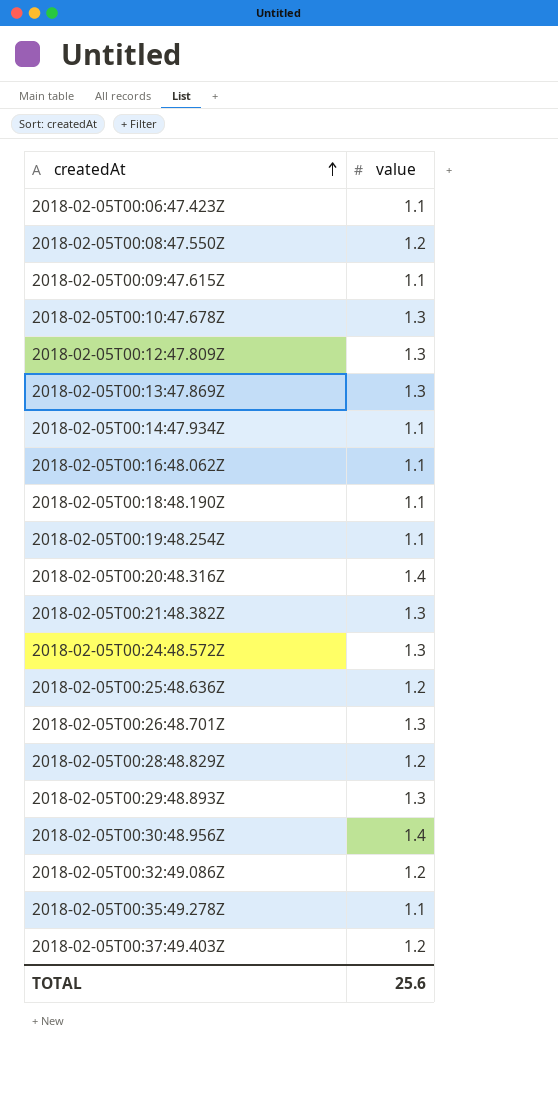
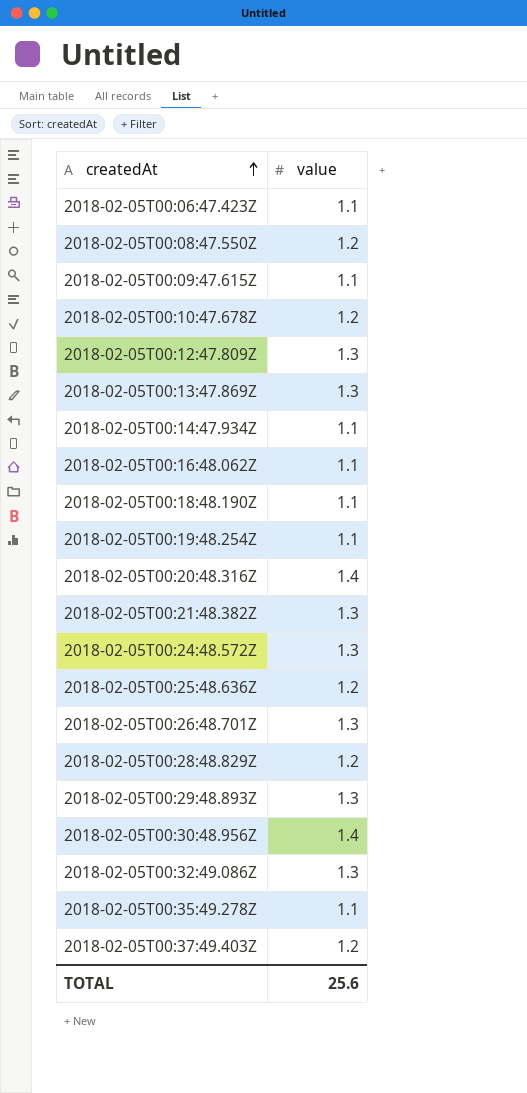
2018-02-05T00:10:47.678Z | value: 1.3 -> 1.2
2018-02-05T00:32:49.086Z | value: 1.2 -> 1.3

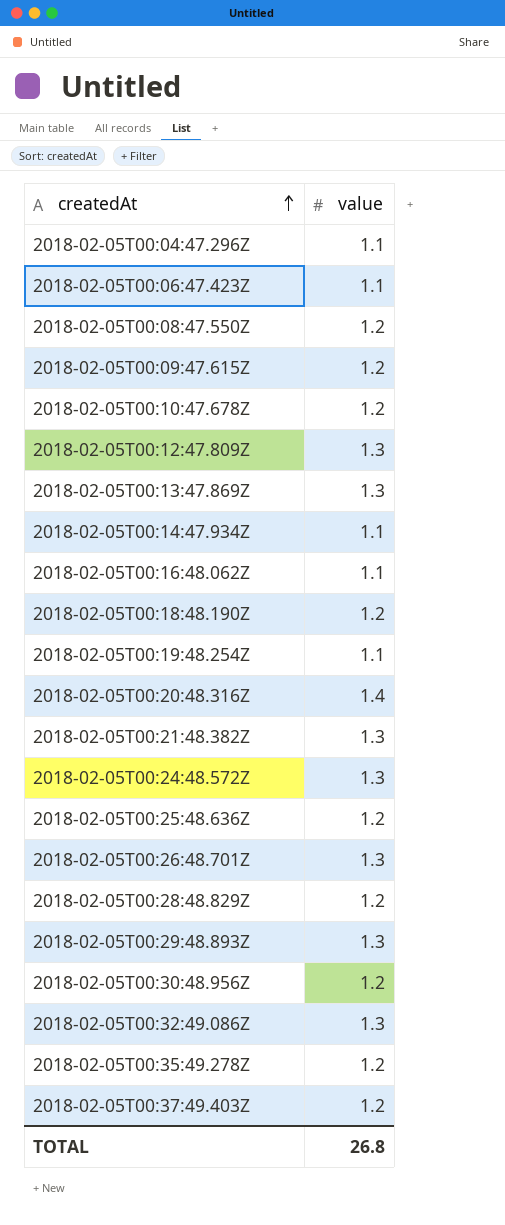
row 2018-02-05T00:04:47.296Z: none -> 1.1
2018-02-05T00:09:47.615Z | value: 1.1 -> 1.2
2018-02-05T00:18:48.190Z | value: 1.1 -> 1.2
2018-02-05T00:30:48.956Z | value: 1.4 -> 1.2
2018-02-05T00:35:49.278Z | value: 1.1 -> 1.2
TOTAL | value: 25.6 -> 26.8

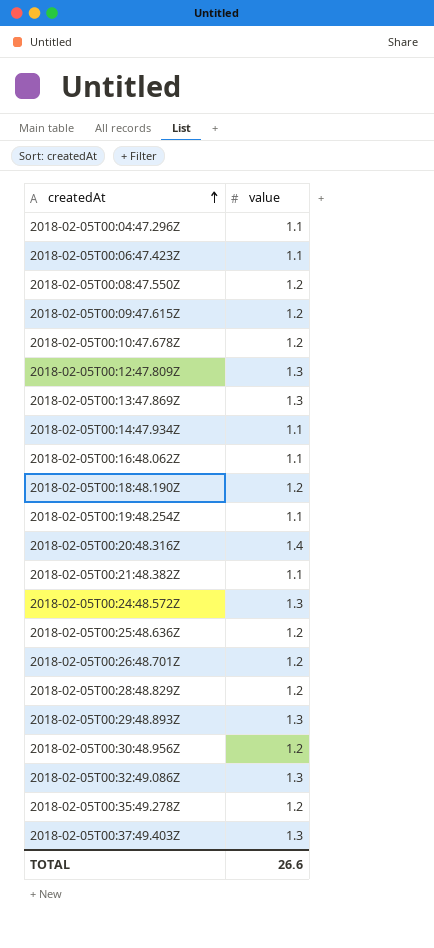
2018-02-05T00:21:48.382Z | value: 1.3 -> 1.1
2018-02-05T00:26:48.701Z | value: 1.3 -> 1.2
2018-02-05T00:37:49.403Z | value: 1.2 -> 1.3
TOTAL | value: 26.8 -> 26.6

